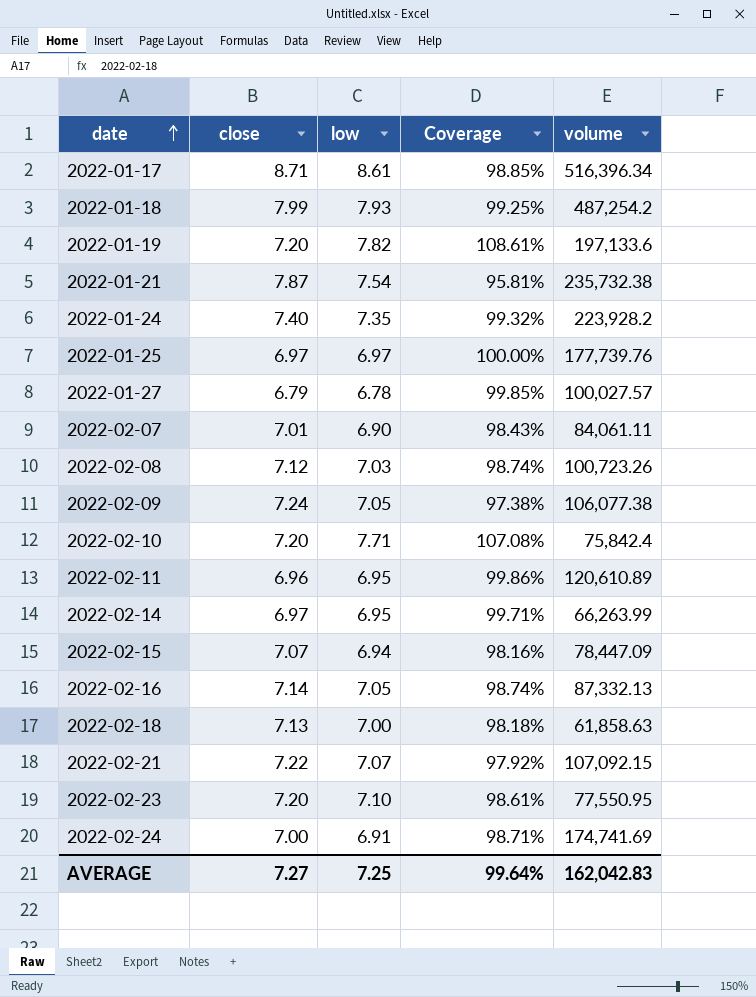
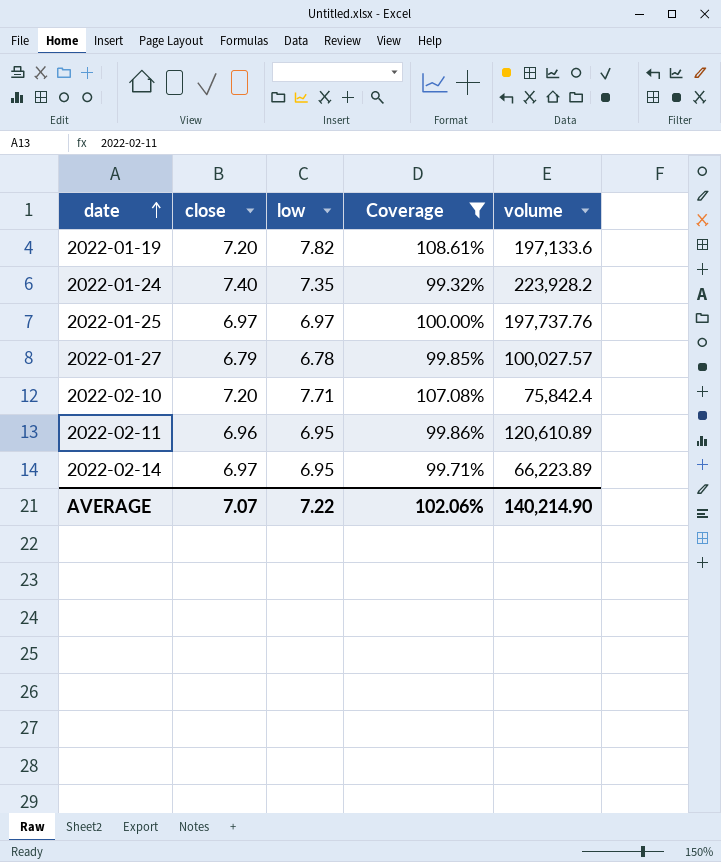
filter: none -> Coverage >= 99.32%
2022-01-25 | volume: 177,739.76 -> 197,737.76
2022-02-14 | volume: 66,263.99 -> 66,223.89
AVERAGE | close: 7.27 -> 7.07
AVERAGE | low: 7.25 -> 7.22
AVERAGE | Coverage: 99.64% -> 102.06%
AVERAGE | volume: 162,042.83 -> 140,214.90

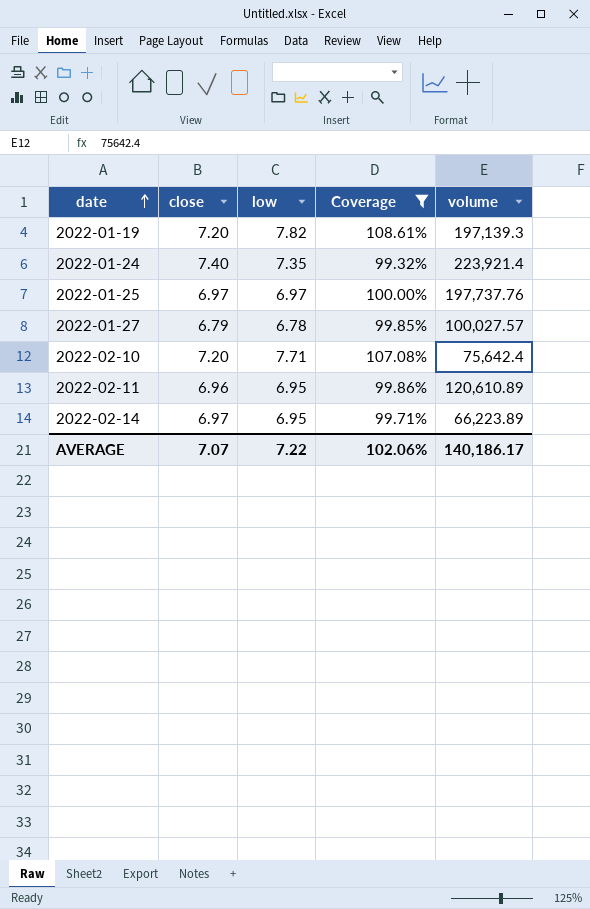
2022-01-19 | volume: 197,133.6 -> 197,139.3
2022-01-24 | volume: 223,928.2 -> 223,921.4
2022-02-10 | volume: 75,842.4 -> 75,642.4
AVERAGE | volume: 140,214.90 -> 140,186.17

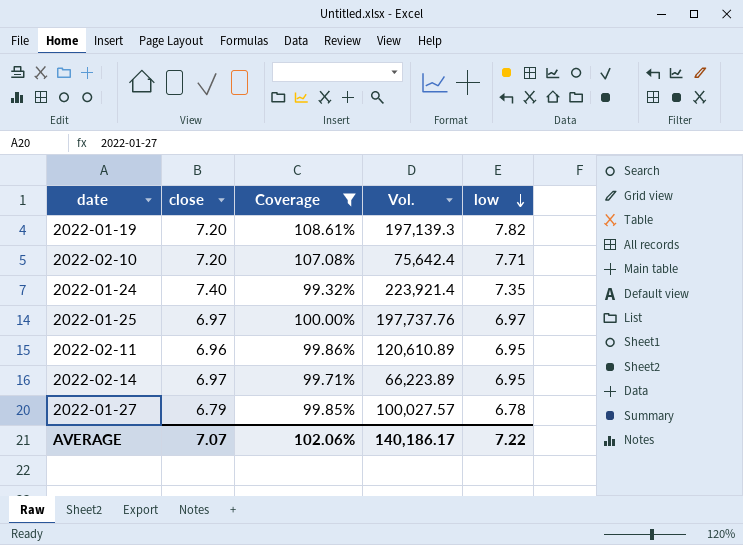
row order: date ascending -> low descending
column name: volume -> Vol.
column low | position: 3 -> 5

